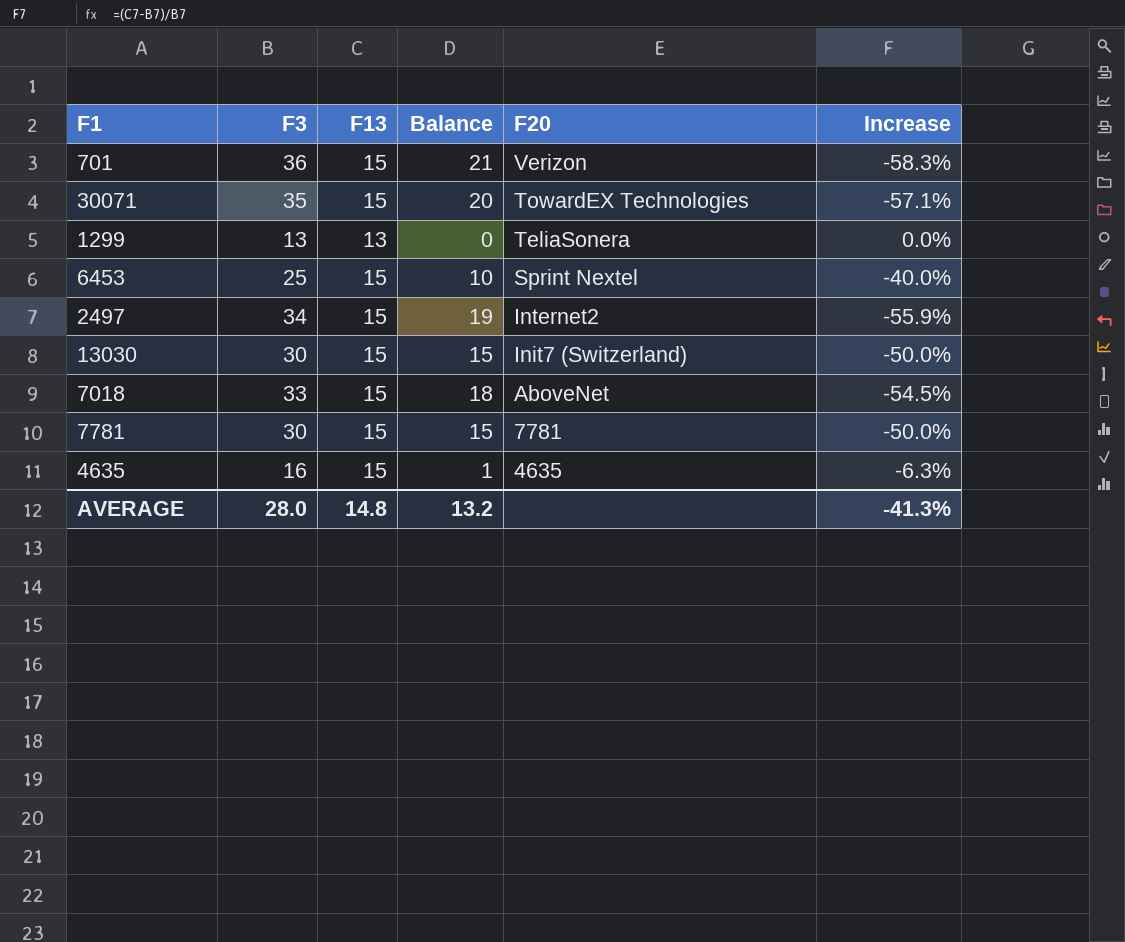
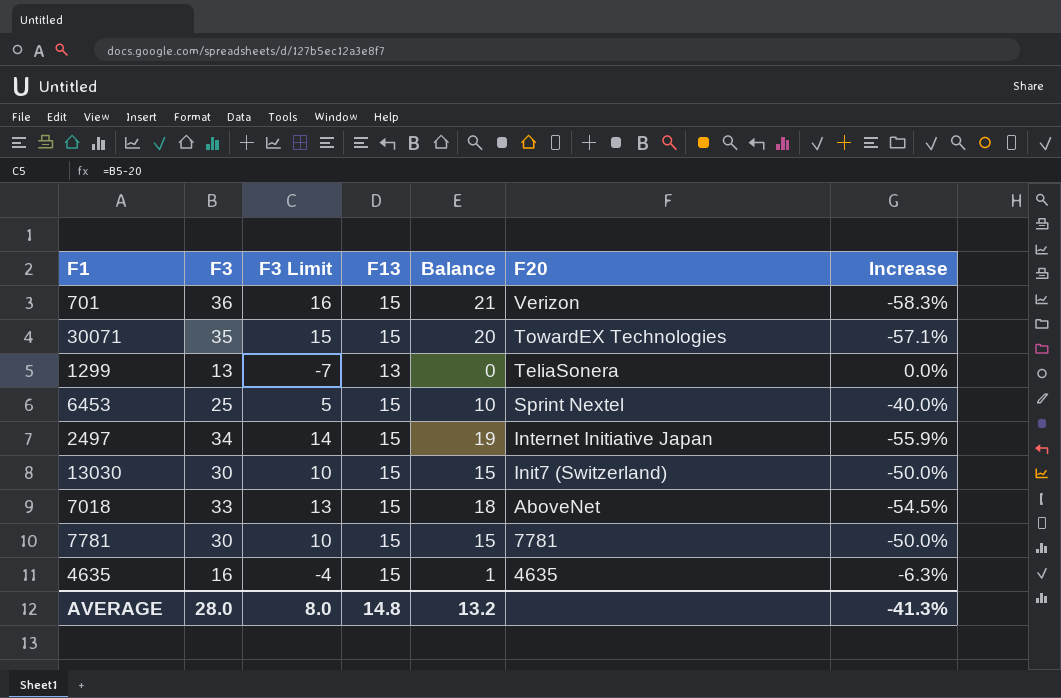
column F3 Limit | formula: none -> [F3] - 20
2497 | F20: Internet2 -> Internet Initiative Japan

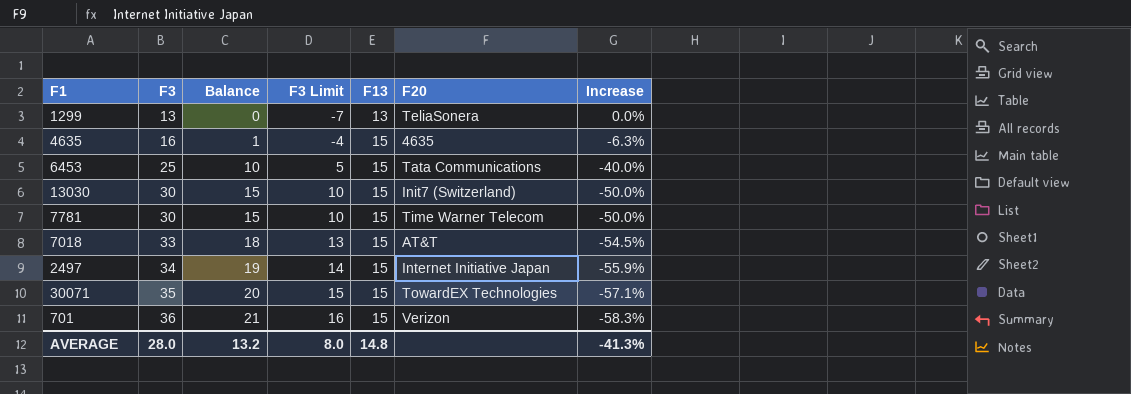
row order: F20 descending -> F3 ascending
column Balance | position: 5 -> 3
6453 | F20: Sprint Nextel -> Tata Communications
7781 | F20: 7781 -> Time Warner Telecom
7018 | F20: AboveNet -> AT&T

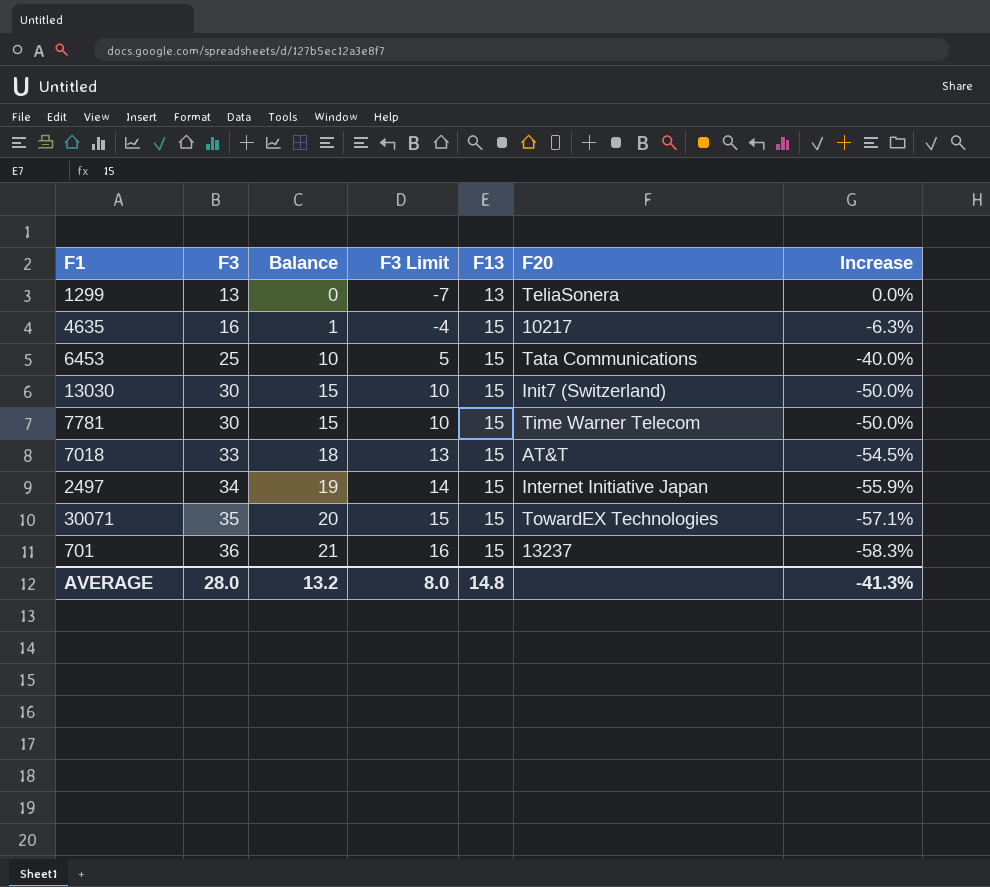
4635 | F20: 4635 -> 10217
701 | F20: Verizon -> 13237

